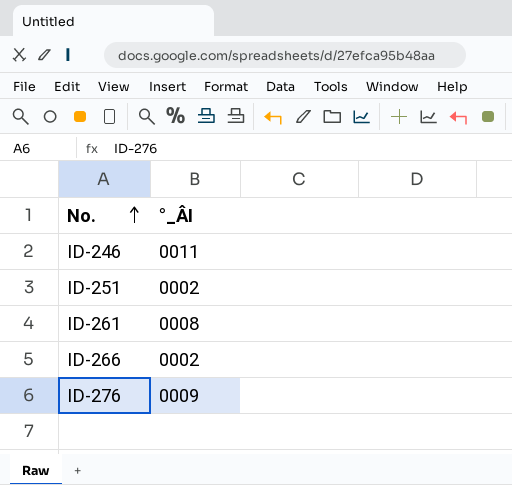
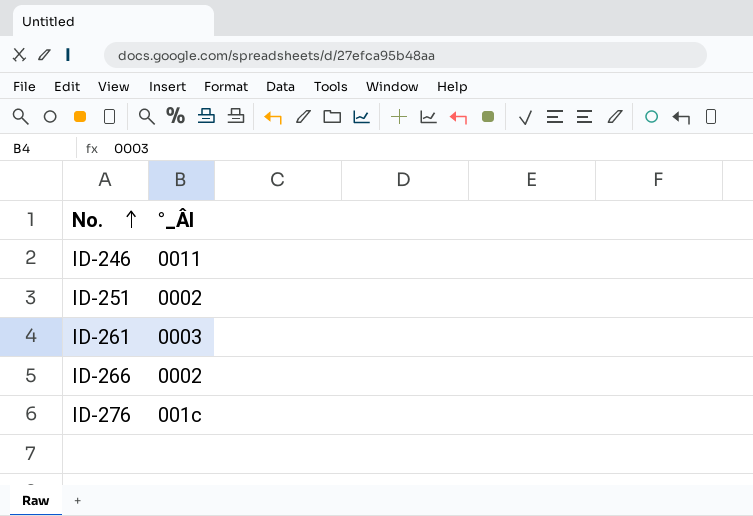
ID-261 | °_ÂI: 0008 -> 0003
ID-276 | °_ÂI: 0009 -> 001c

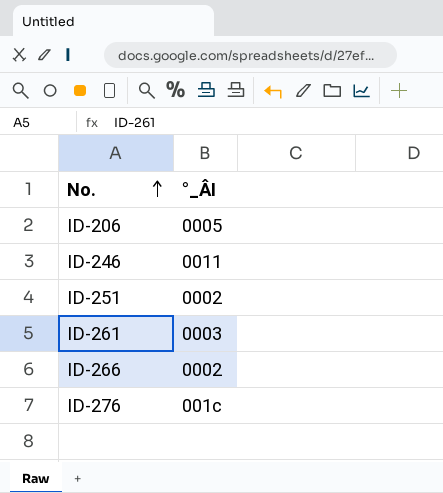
row ID-206: none -> 0005

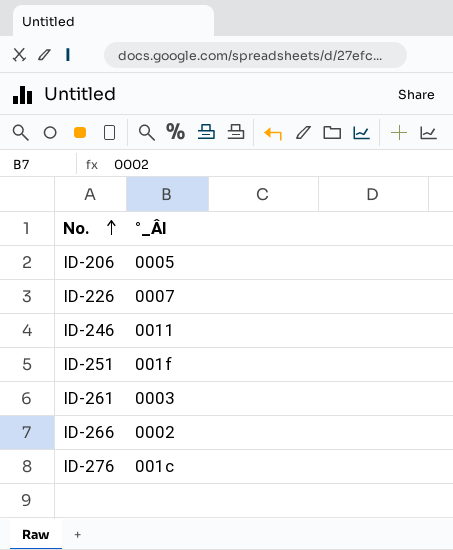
row ID-226: none -> 0007
ID-251 | °_ÂI: 0002 -> 001f

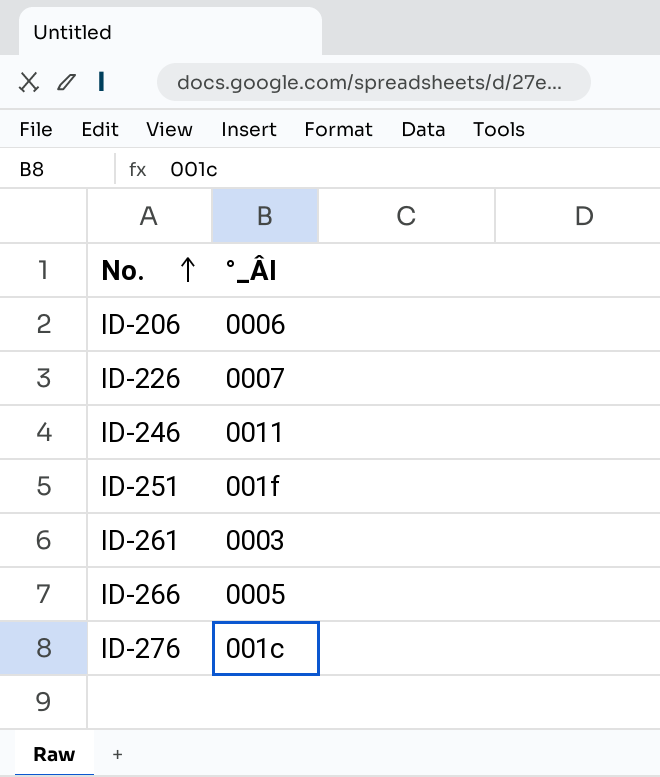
ID-206 | °_ÂI: 0005 -> 0006
ID-266 | °_ÂI: 0002 -> 0005

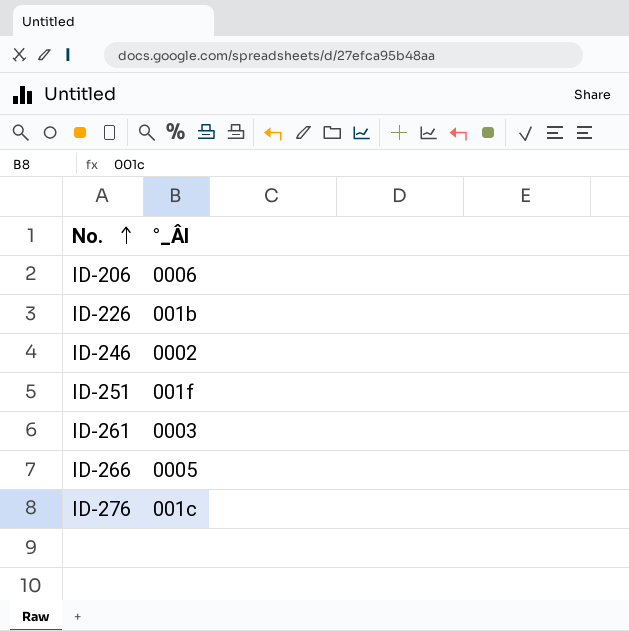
ID-226 | °_ÂI: 0007 -> 001b
ID-246 | °_ÂI: 0011 -> 0002

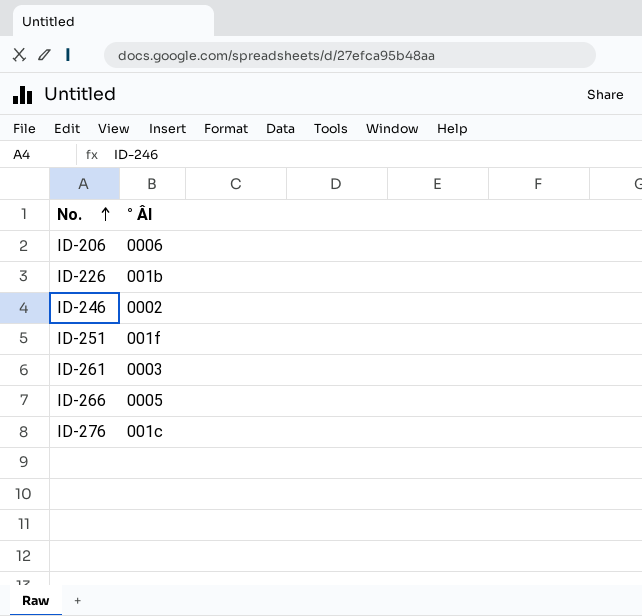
column name: °_ÂI -> ° ÂI

